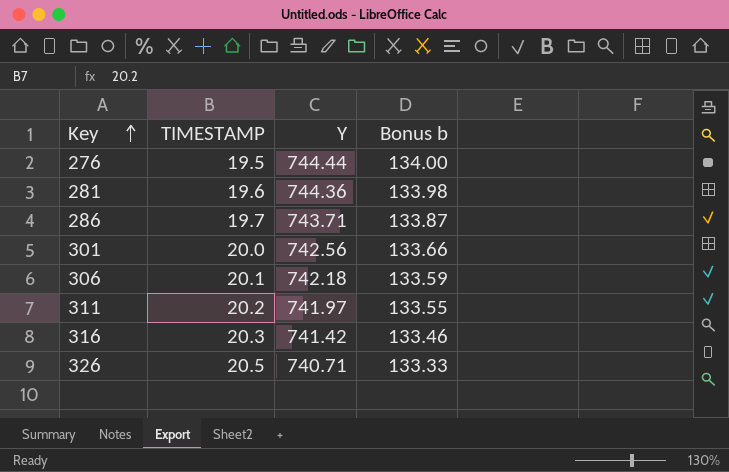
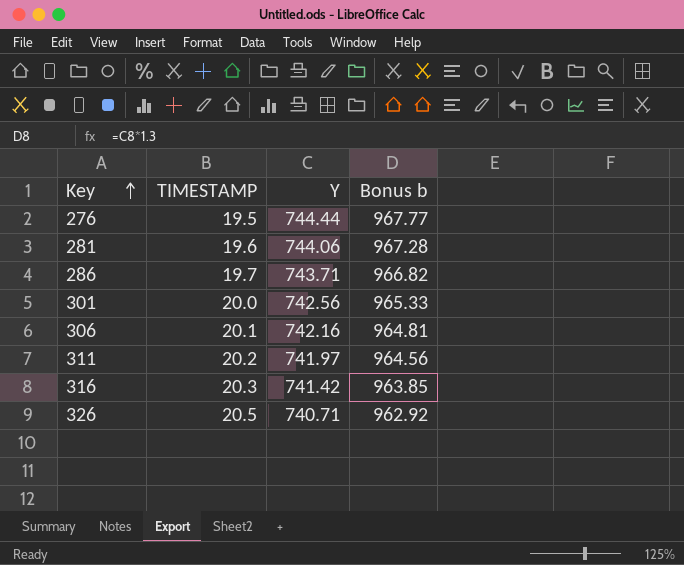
column Bonus b | formula: [Y] * 0.18 -> [Y] * 1.3
281 | Y: 744.36 -> 744.06
306 | Y: 742.18 -> 742.16

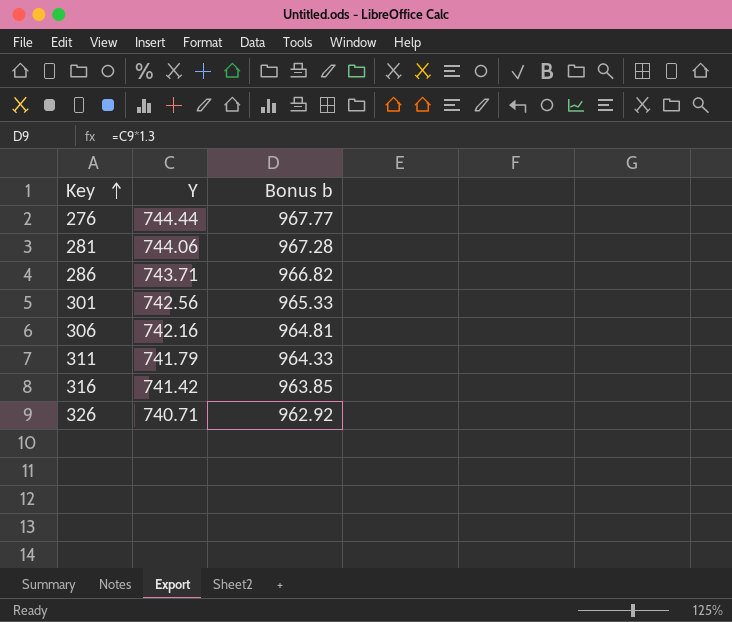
column TIMESTAMP | position: 2 -> none
311 | Y: 741.97 -> 741.79
311 | Bonus b: 964.56 -> 964.33

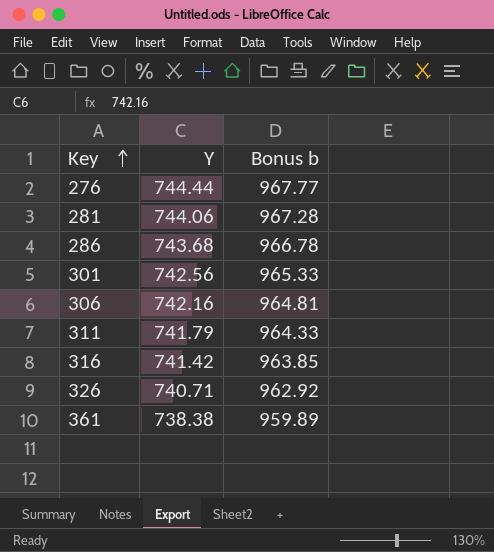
286 | Y: 743.71 -> 743.68
286 | Bonus b: 966.82 -> 966.78
row 361: none -> 738.38 | 959.89

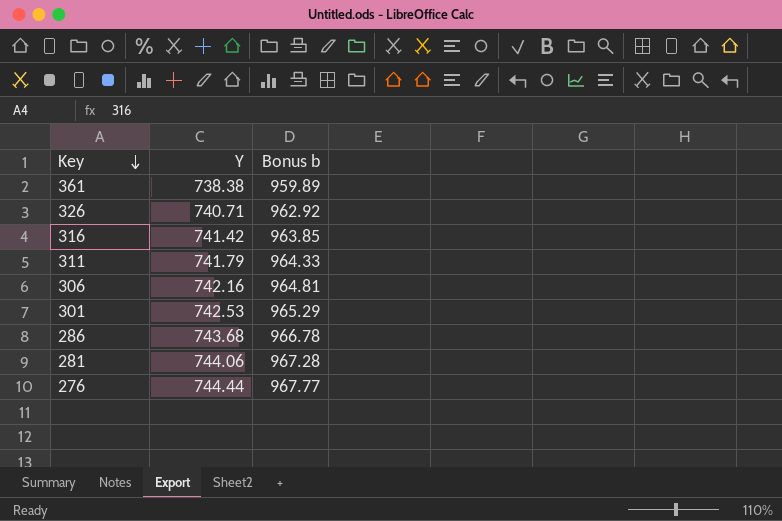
row order: Key ascending -> Key descending
301 | Y: 742.56 -> 742.53
301 | Bonus b: 965.33 -> 965.29

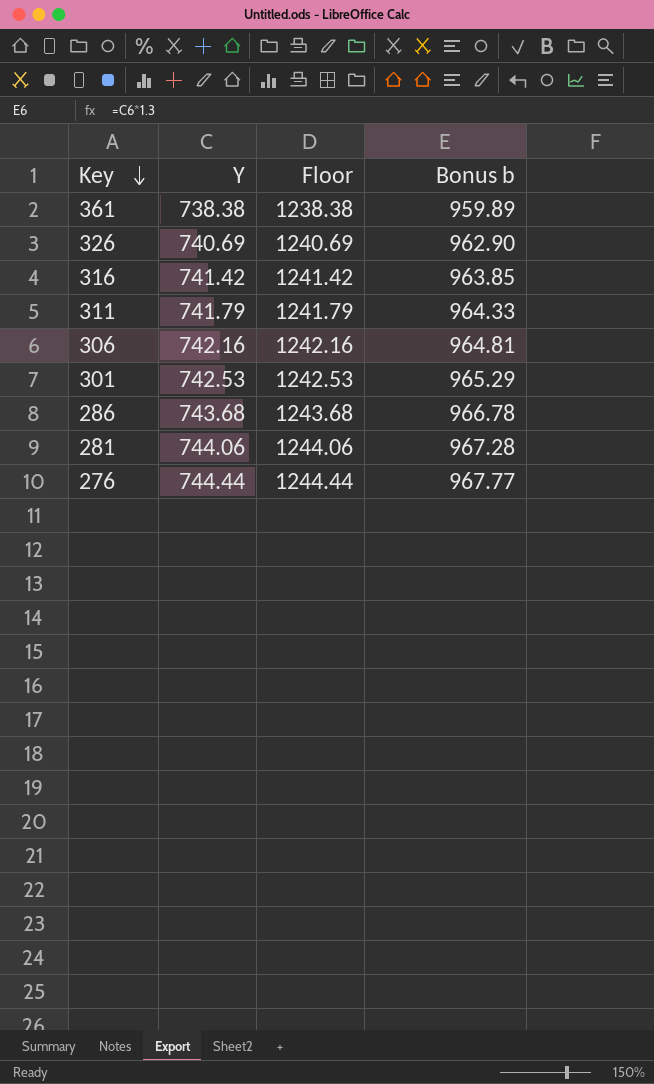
column Floor | formula: none -> [Y] + 500
326 | Y: 740.71 -> 740.69
326 | Bonus b: 962.92 -> 962.90

